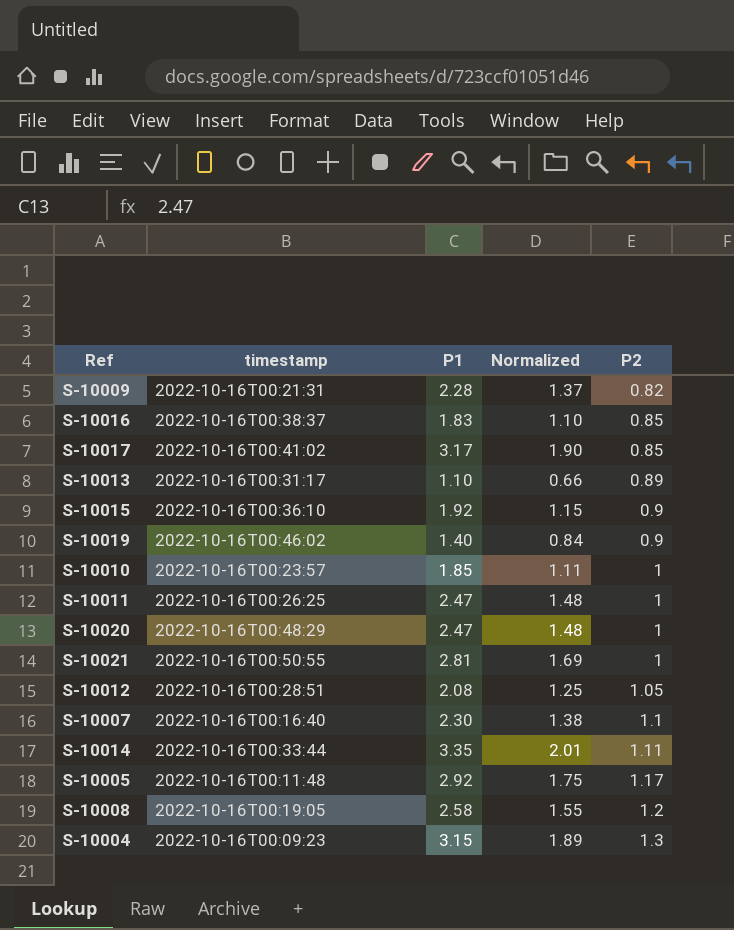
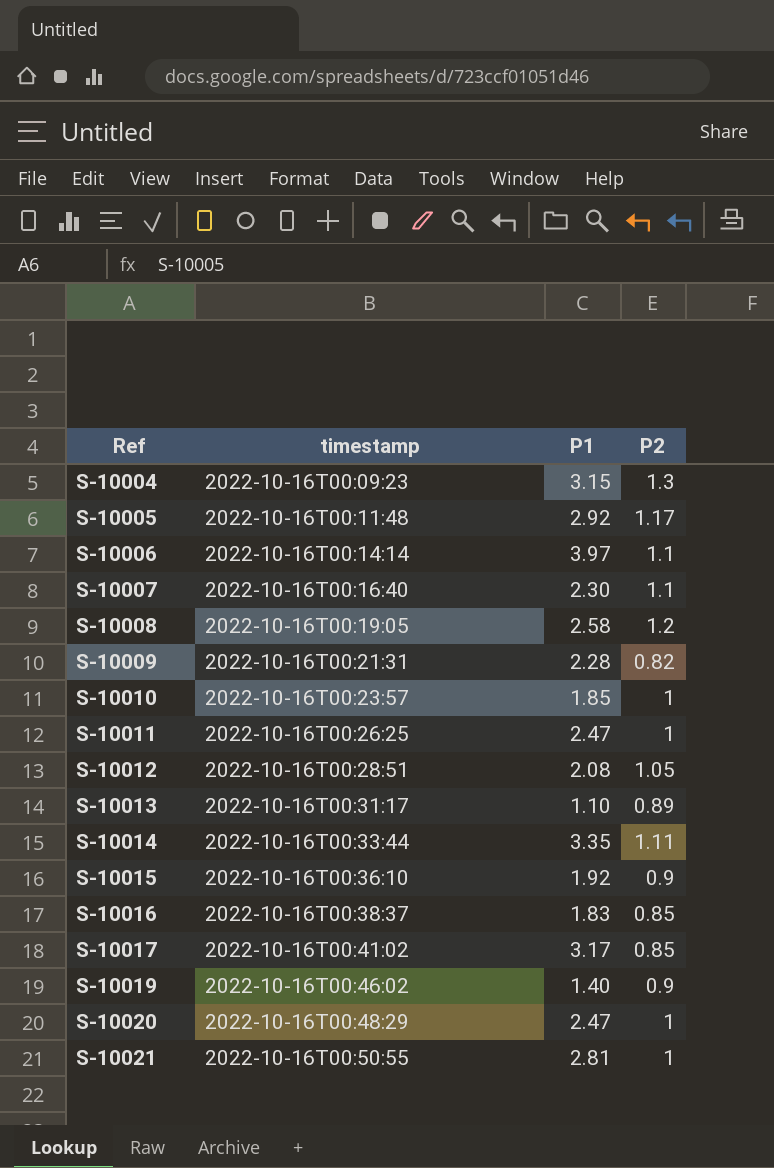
row order: P2 ascending -> Ref ascending
column Normalized | formula: [P1] * 0.6 -> none
row S-10006: none -> 2022-10-16T00:14:14 | 3.97 | 1.1

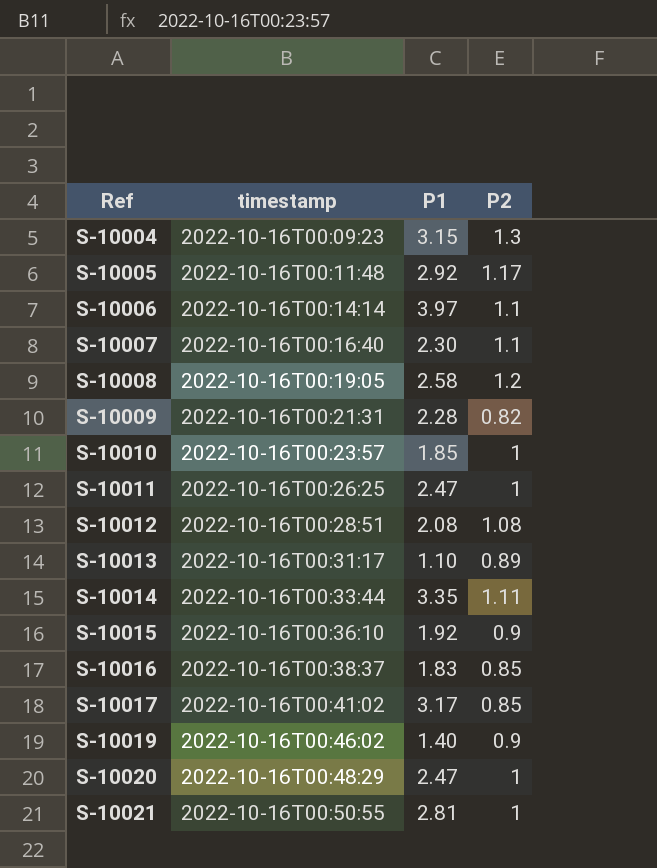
S-10012 | P2: 1.05 -> 1.08

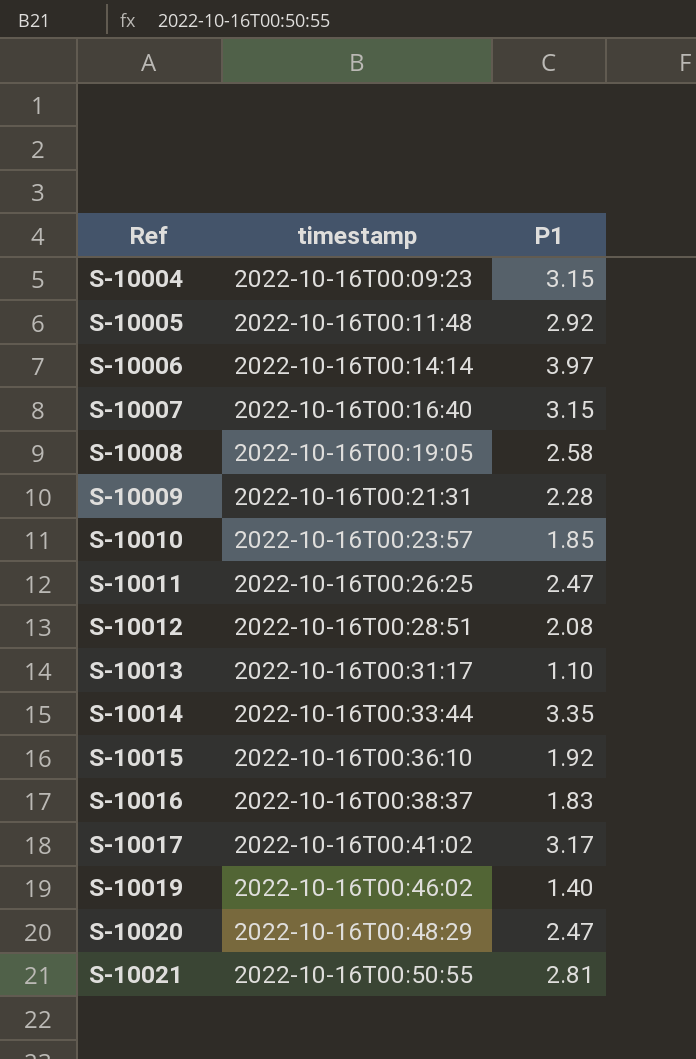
column P2 | position: 4 -> none
S-10007 | P1: 2.30 -> 3.15

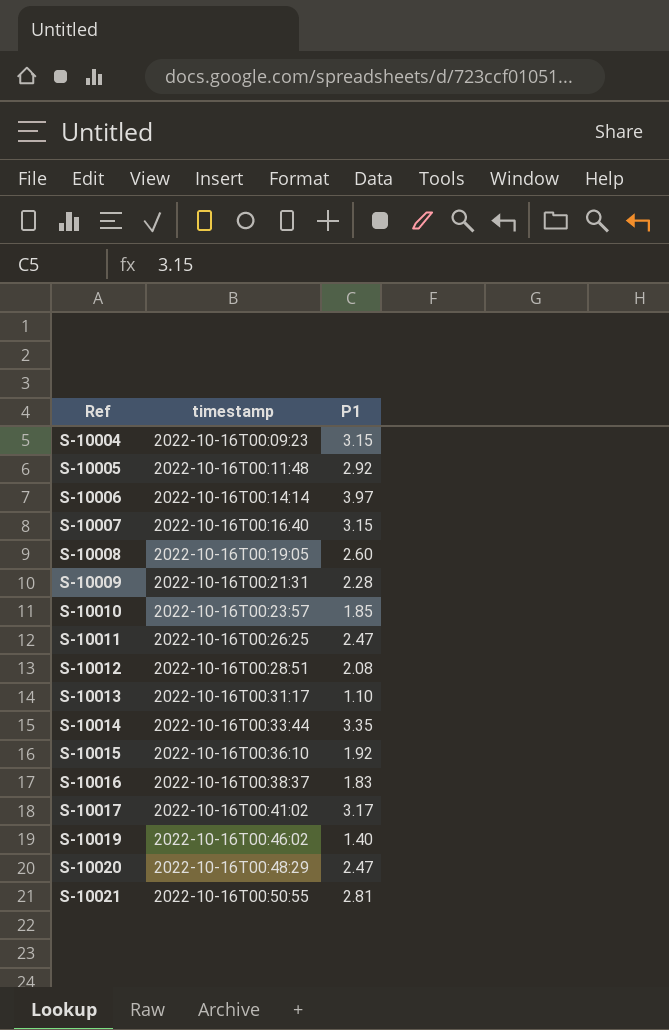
S-10008 | P1: 2.58 -> 2.60

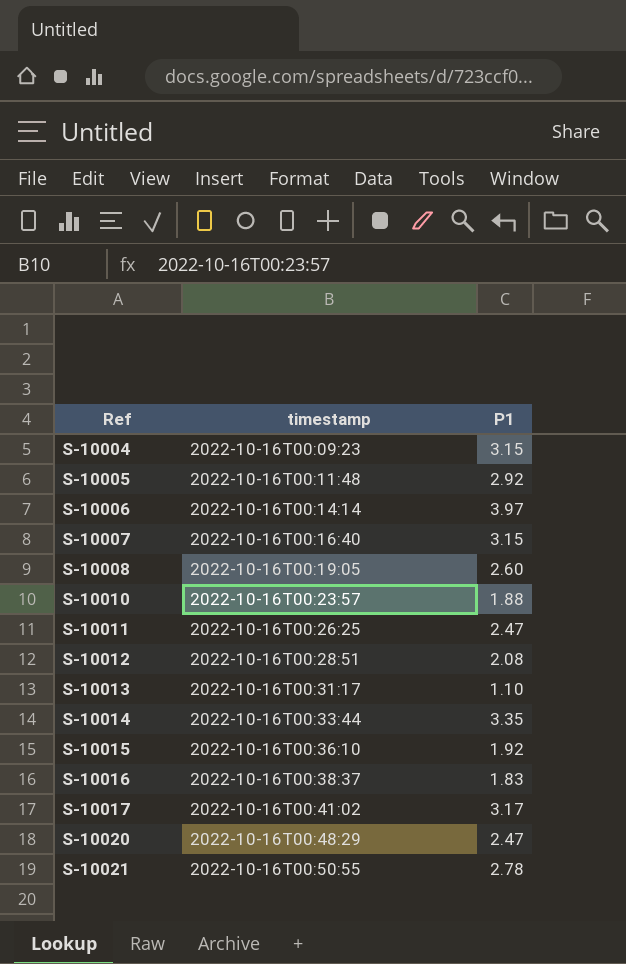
row S-10009: 2022-10-16T00:21:31 | 2.28 -> none
row S-10019: 2022-10-16T00:46:02 | 1.40 -> none
S-10010 | P1: 1.85 -> 1.88
S-10021 | P1: 2.81 -> 2.78

